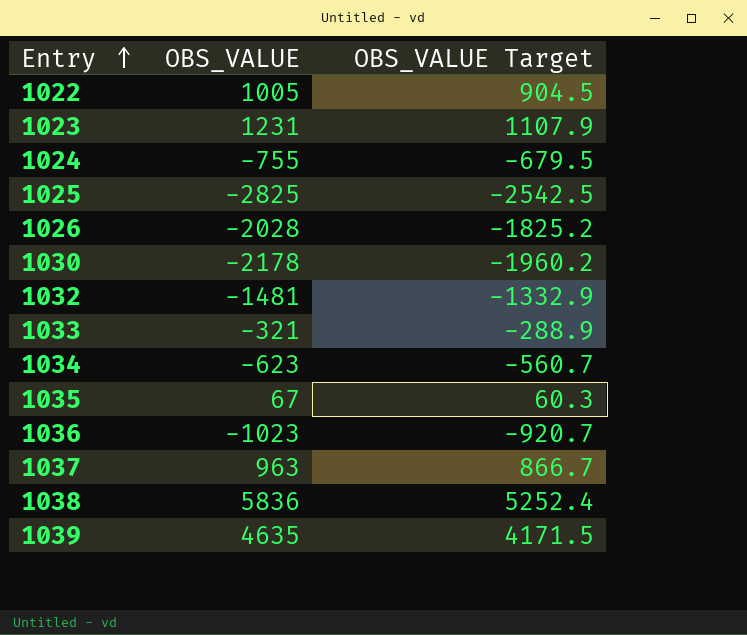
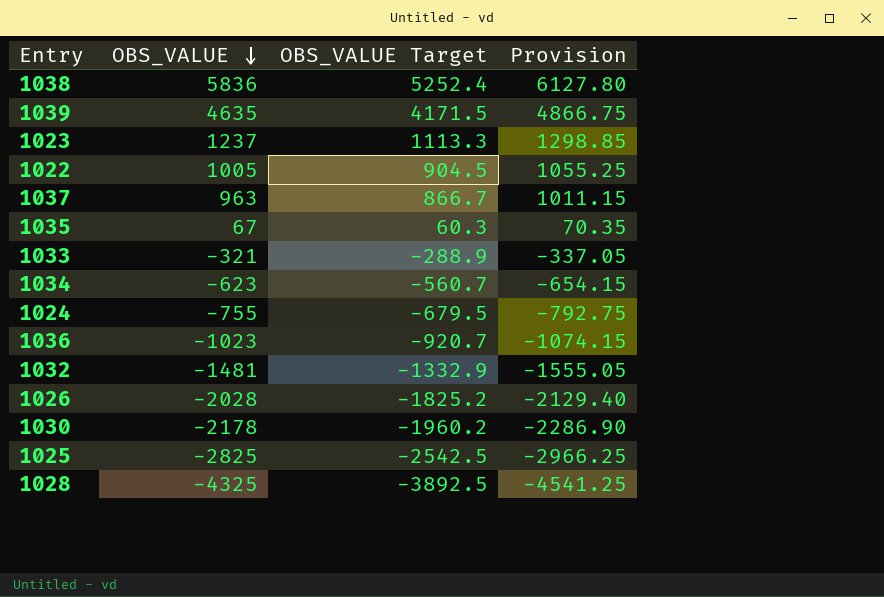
row order: Entry ascending -> OBS_VALUE descending
column Provision | formula: none -> [OBS_VALUE] * 1.05
1023 | OBS_VALUE: 1231 -> 1237
1023 | OBS_VALUE Target: 1107.9 -> 1113.3
row 1028: none -> -4325 | -3892.5 | -4541.25

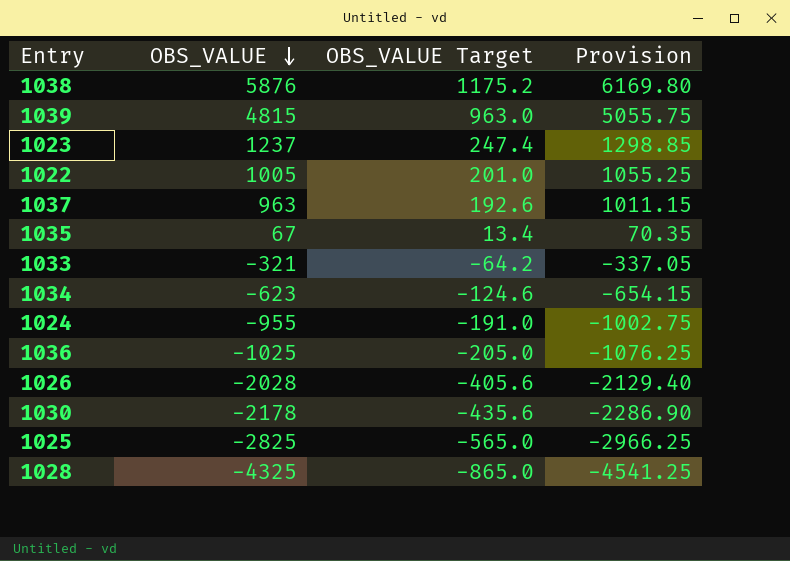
column OBS_VALUE Target | formula: [OBS_VALUE] * 0.9 -> [OBS_VALUE] * 0.2
row 1032: -1481 | -1332.9 | -1555.05 -> none
1038 | OBS_VALUE: 5836 -> 5876
1038 | Provision: 6127.80 -> 6169.80
1039 | OBS_VALUE: 4635 -> 4815
1039 | Provision: 4866.75 -> 5055.75
1024 | OBS_VALUE: -755 -> -955
1024 | Provision: -792.75 -> -1002.75
1036 | OBS_VALUE: -1023 -> -1025
1036 | Provision: -1074.15 -> -1076.25

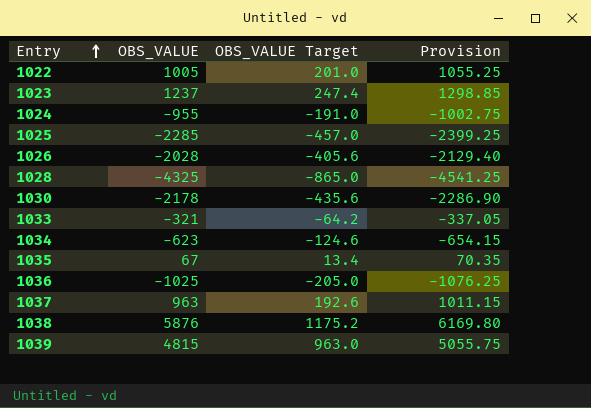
row order: OBS_VALUE descending -> Entry ascending
1025 | OBS_VALUE: -2825 -> -2285
1025 | OBS_VALUE Target: -565.0 -> -457.0
1025 | Provision: -2966.25 -> -2399.25

